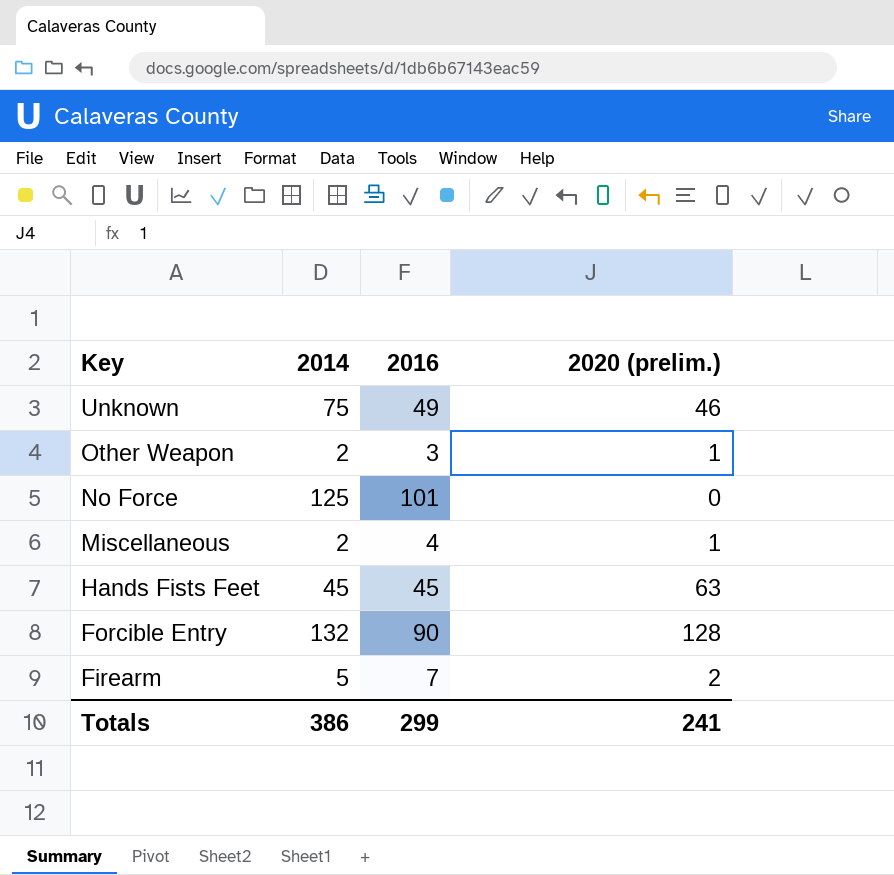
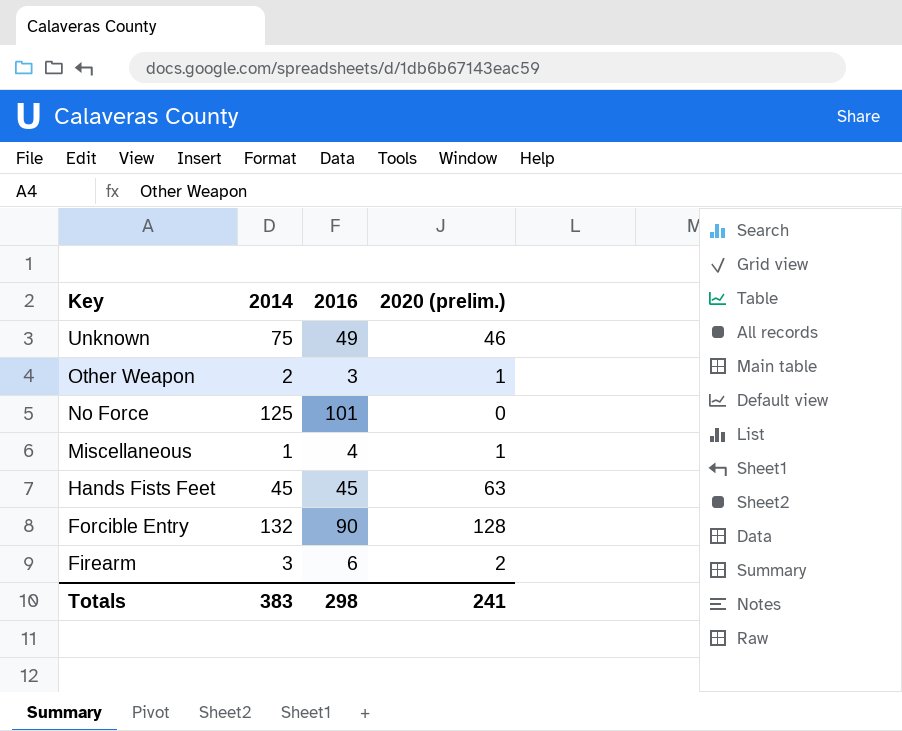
Miscellaneous | 2014: 2 -> 1
Firearm | 2014: 5 -> 3
Firearm | 2016: 7 -> 6
Totals | 2014: 386 -> 383
Totals | 2016: 299 -> 298

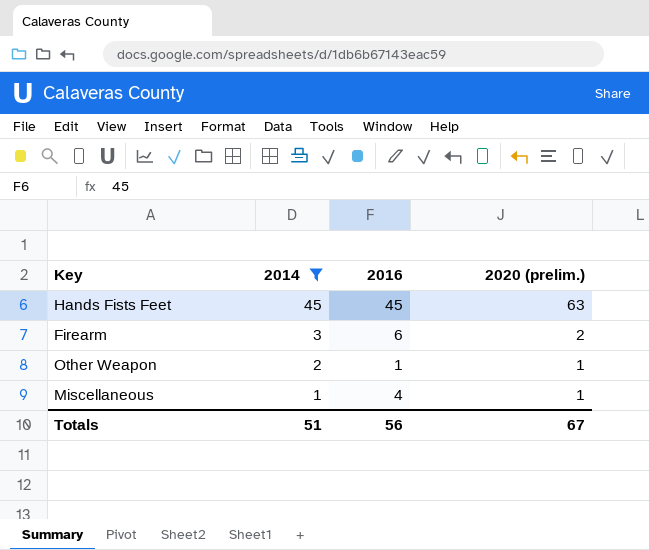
filter: none -> 2014 <= 45
row order: Key descending -> 2014 descending
Other Weapon | 2016: 3 -> 1
Totals | 2014: 383 -> 51
Totals | 2016: 298 -> 56
Totals | 2020 (prelim.): 241 -> 67

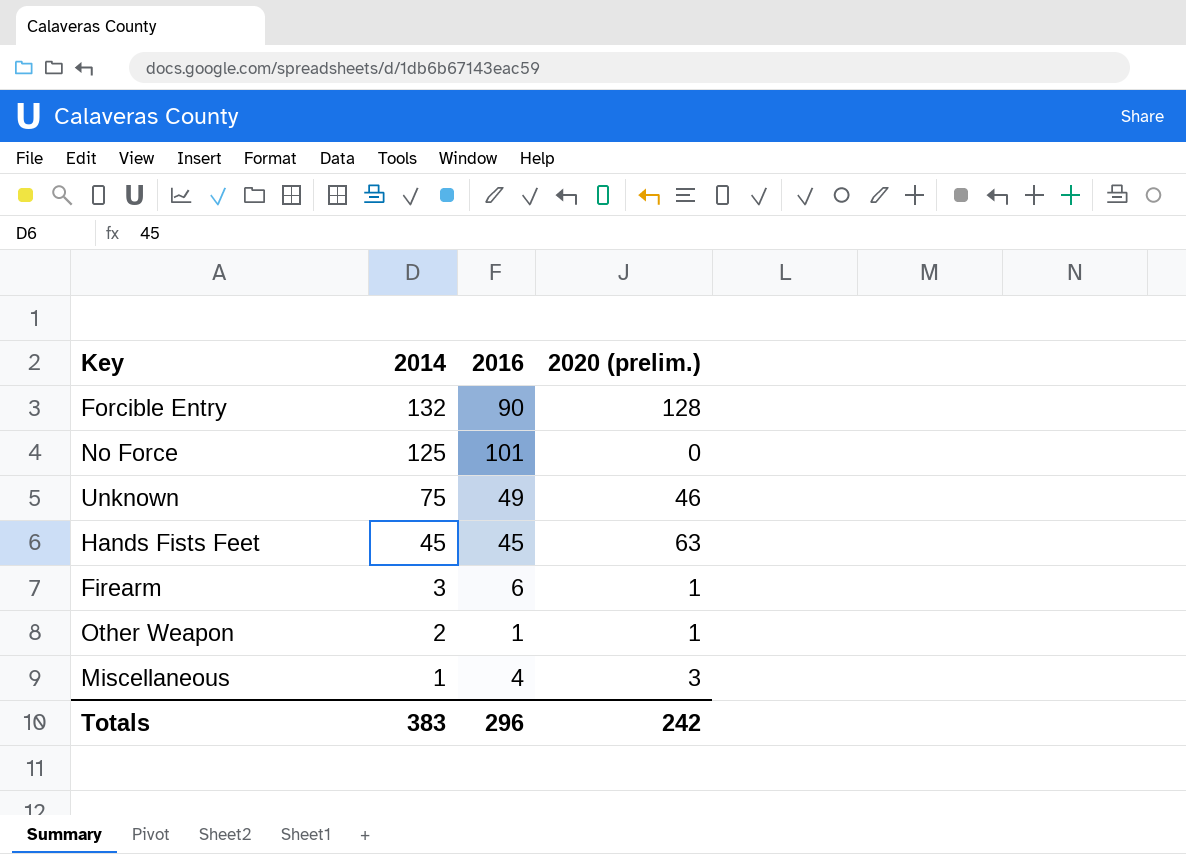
filter: 2014 <= 45 -> none
Firearm | 2020 (prelim.): 2 -> 1
Miscellaneous | 2020 (prelim.): 1 -> 3
Totals | 2014: 51 -> 383
Totals | 2016: 56 -> 296
Totals | 2020 (prelim.): 67 -> 242

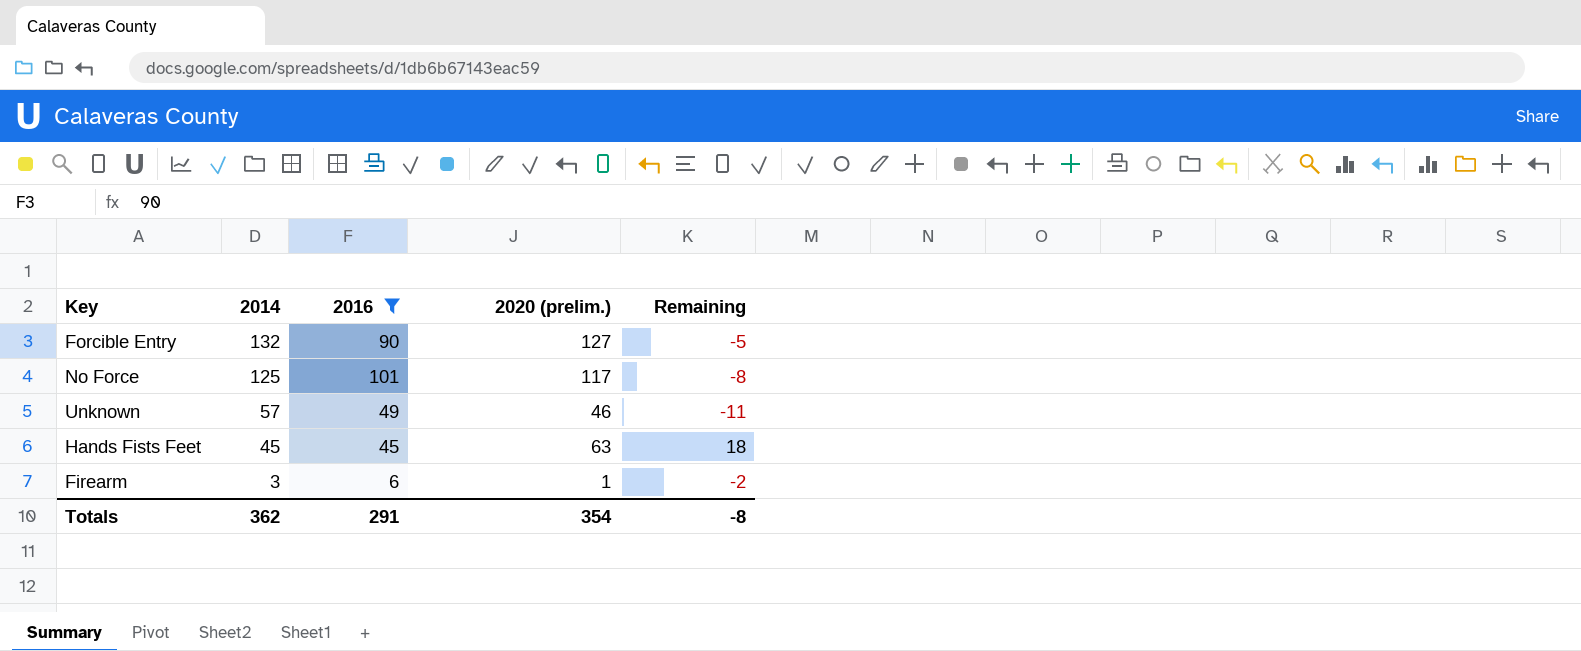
filter: none -> 2016 >= 6
column Remaining | formula: none -> [2020 (prelim.)] - [2014]
Forcible Entry | 2020 (prelim.): 128 -> 127
No Force | 2020 (prelim.): 0 -> 117
Unknown | 2014: 75 -> 57
Totals | 2014: 383 -> 362
Totals | 2016: 296 -> 291
Totals | 2020 (prelim.): 242 -> 354

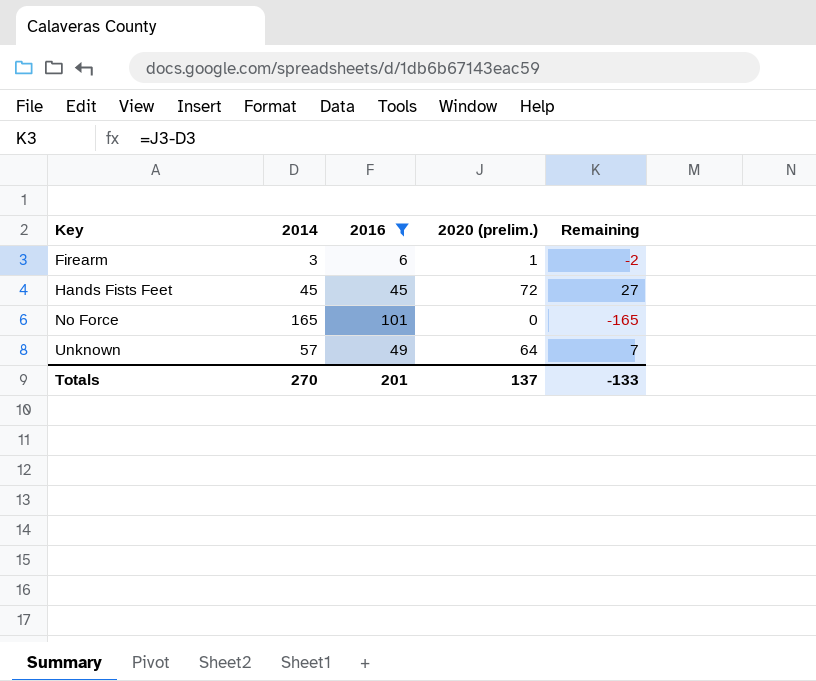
row order: 2014 descending -> Key ascending
row Forcible Entry: 132 | 90 | 127 | -5 -> none
Hands Fists Feet | 2020 (prelim.): 63 -> 72
Hands Fists Feet | Remaining: 18 -> 27
No Force | 2014: 125 -> 165
No Force | 2020 (prelim.): 117 -> 0
No Force | Remaining: -8 -> -165
Unknown | 2020 (prelim.): 46 -> 64
Unknown | Remaining: -11 -> 7
Totals | 2014: 362 -> 270
Totals | 2016: 291 -> 201
Totals | 2020 (prelim.): 354 -> 137
Totals | Remaining: -8 -> -133

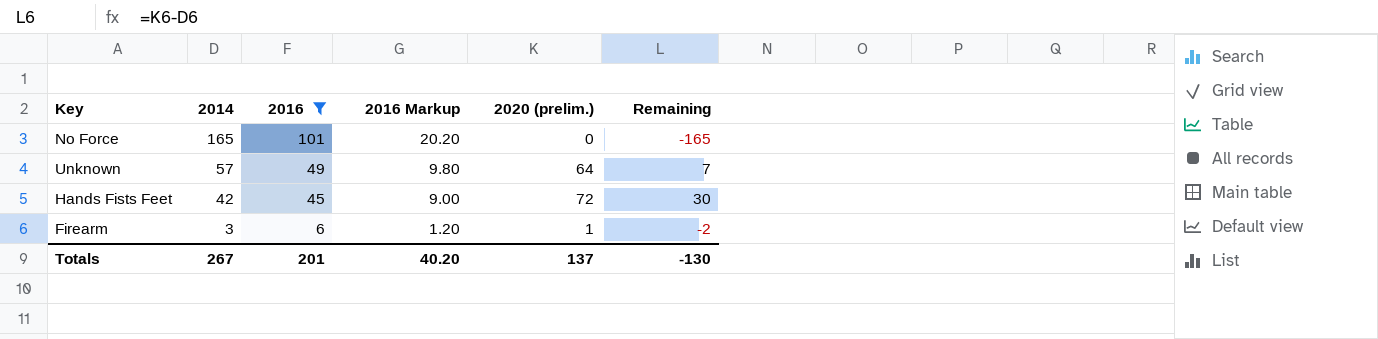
row order: Key ascending -> 2014 descending
column 2016 Markup | formula: none -> [2016] * 0.2
Hands Fists Feet | 2014: 45 -> 42
Hands Fists Feet | Remaining: 27 -> 30
Totals | 2014: 270 -> 267
Totals | Remaining: -133 -> -130

